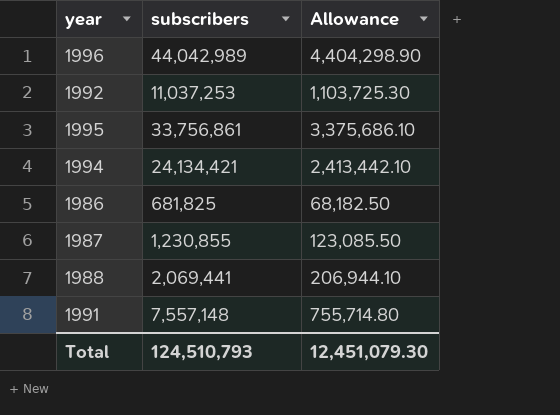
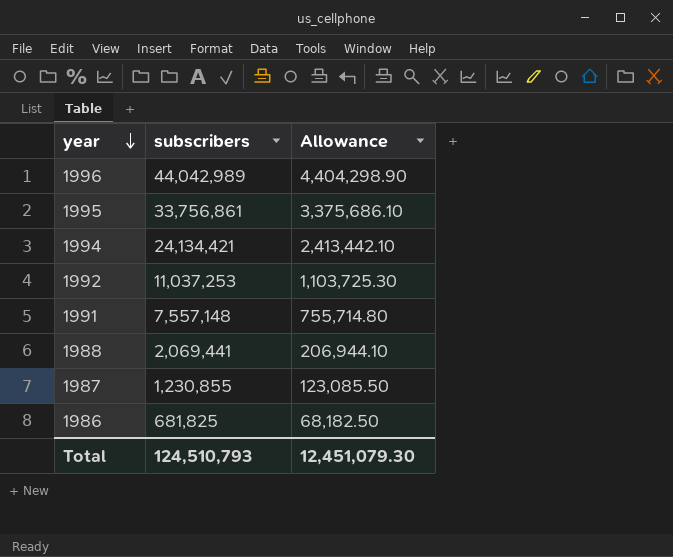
row order: none -> year descending

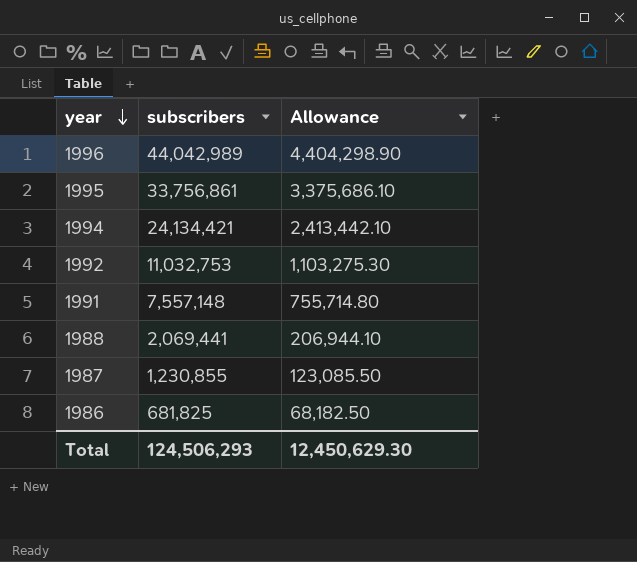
1992 | subscribers: 11,037,253 -> 11,032,753
1992 | Allowance: 1,103,725.30 -> 1,103,275.30
Total | subscribers: 124,510,793 -> 124,506,293
Total | Allowance: 12,451,079.30 -> 12,450,629.30

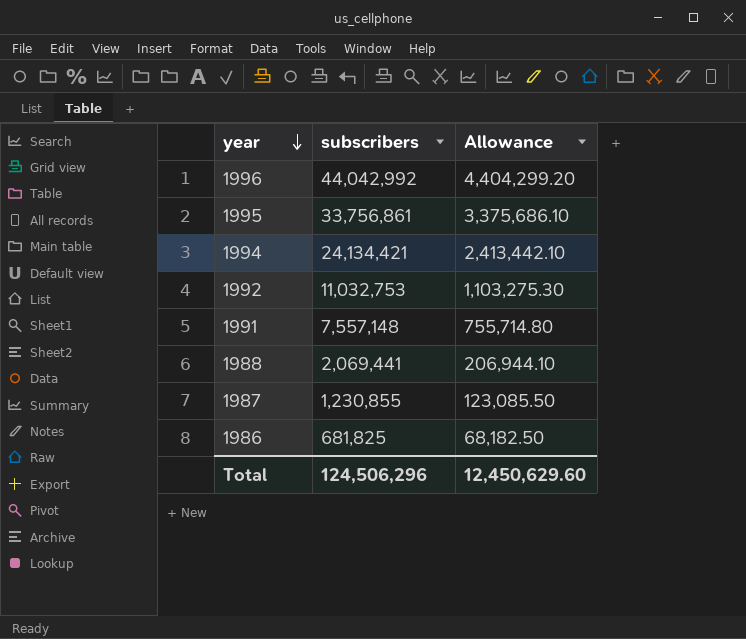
1996 | subscribers: 44,042,989 -> 44,042,992
1996 | Allowance: 4,404,298.90 -> 4,404,299.20
Total | subscribers: 124,506,293 -> 124,506,296
Total | Allowance: 12,450,629.30 -> 12,450,629.60

